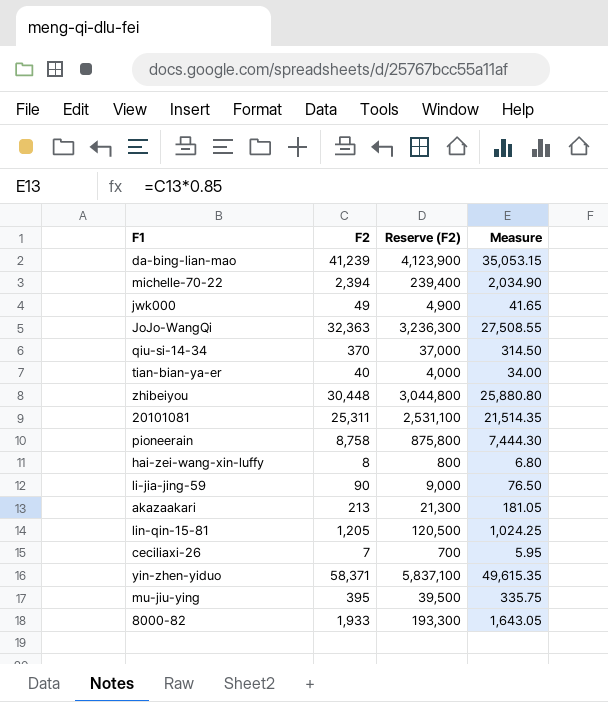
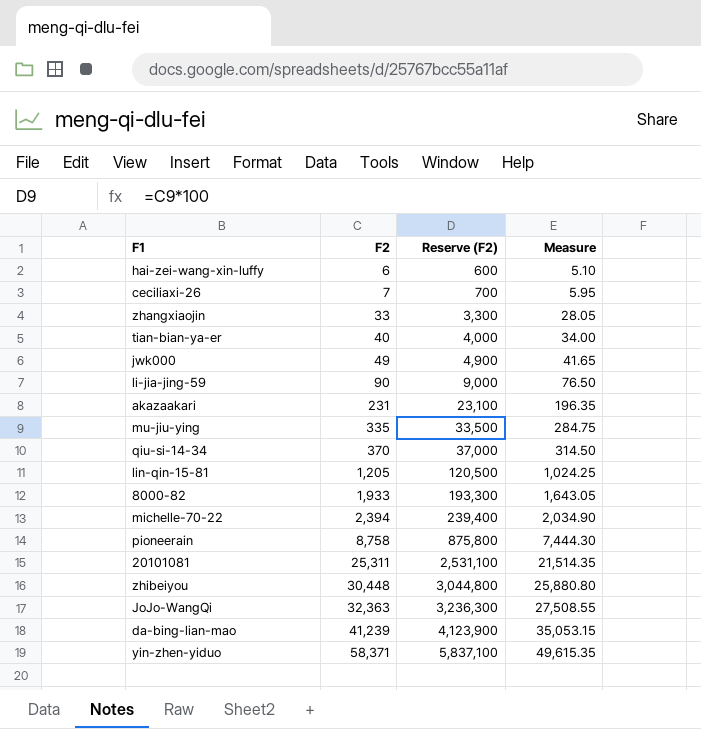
row order: none -> F2 ascending
hai-zei-wang-xin-luffy | F2: 8 -> 6
hai-zei-wang-xin-luffy | Reserve (F2): 800 -> 600
hai-zei-wang-xin-luffy | Measure: 6.80 -> 5.10
row zhangxiaojin: none -> 33 | 3,300 | 28.05
akazaakari | F2: 213 -> 231
akazaakari | Reserve (F2): 21,300 -> 23,100
akazaakari | Measure: 181.05 -> 196.35
mu-jiu-ying | F2: 395 -> 335
mu-jiu-ying | Reserve (F2): 39,500 -> 33,500
mu-jiu-ying | Measure: 335.75 -> 284.75

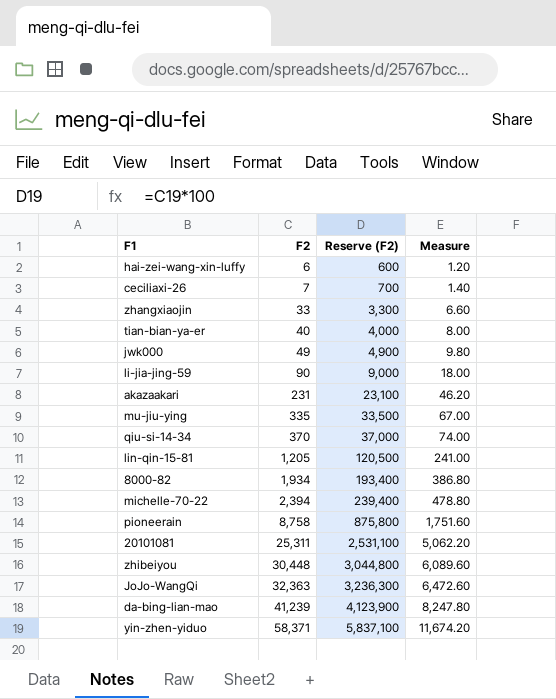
column Measure | formula: [F2] * 0.85 -> [F2] * 0.2
8000-82 | F2: 1,933 -> 1,934
8000-82 | Reserve (F2): 193,300 -> 193,400

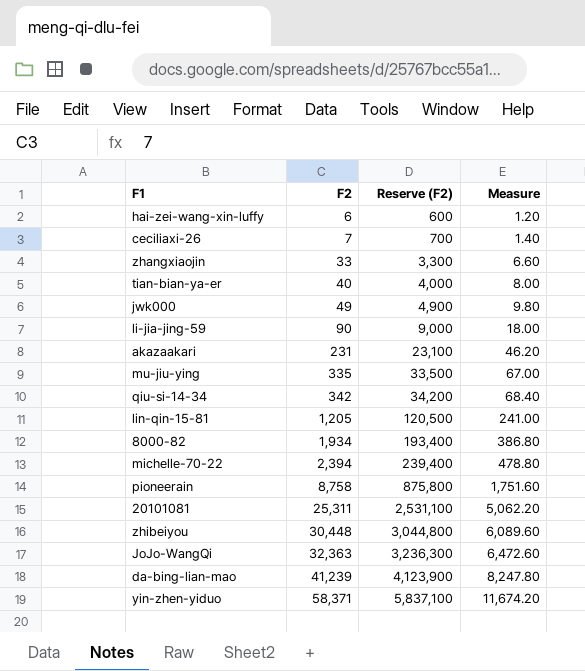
qiu-si-14-34 | F2: 370 -> 342
qiu-si-14-34 | Reserve (F2): 37,000 -> 34,200
qiu-si-14-34 | Measure: 74.00 -> 68.40

